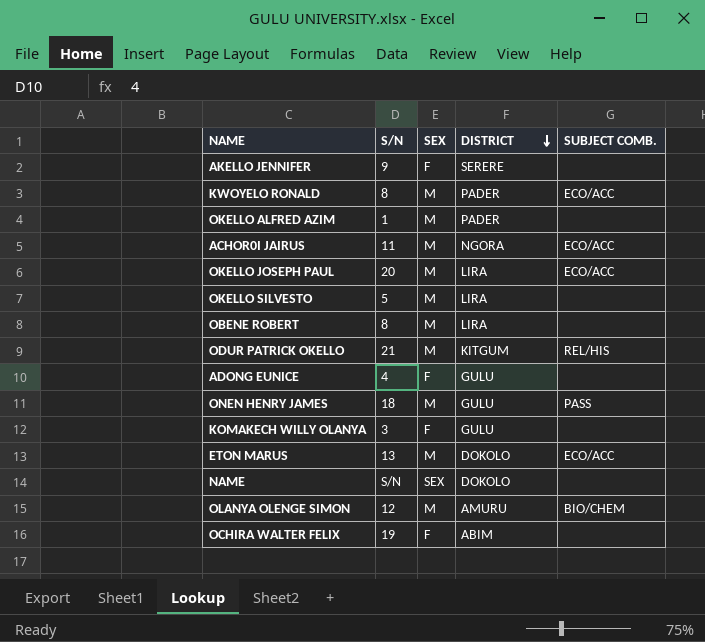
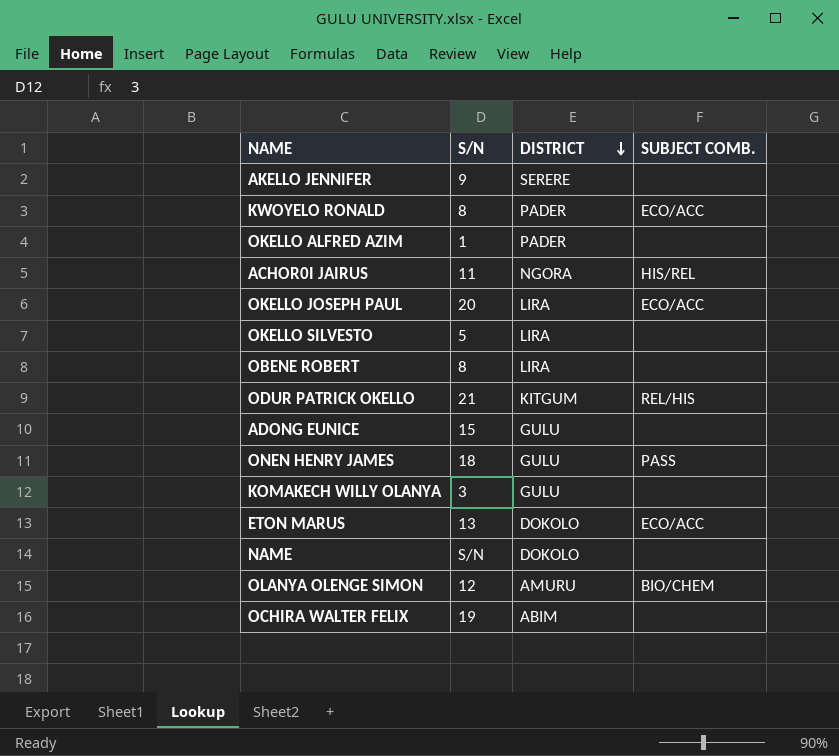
column SEX | position: 3 -> none
ACHOR0I JAIRUS | SUBJECT COMB.: ECO/ACC -> HIS/REL
ADONG EUNICE | S/N: 4 -> 15

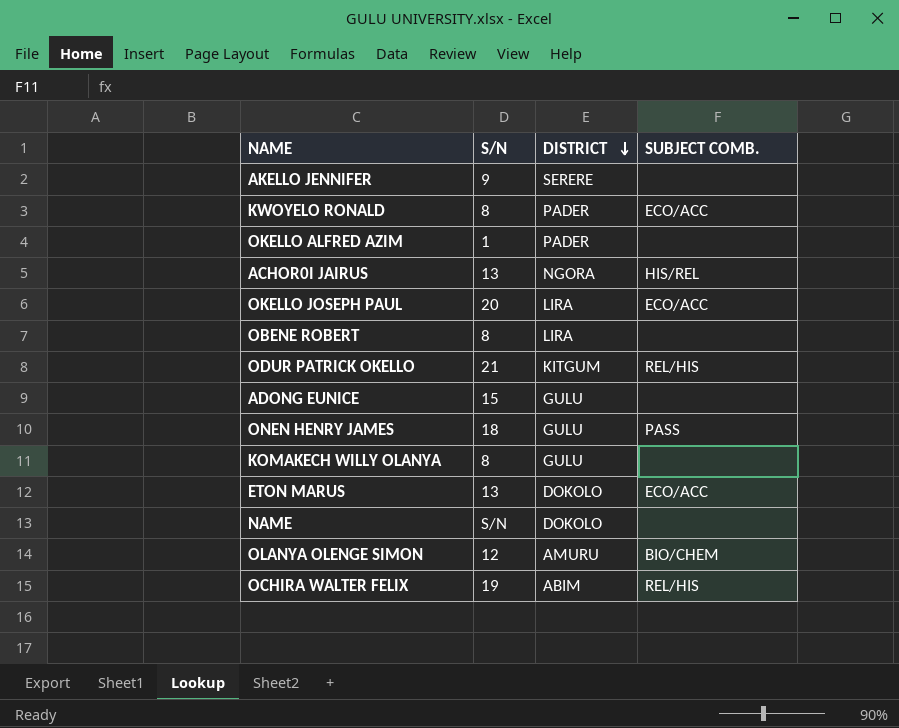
row OKELLO SILVESTO: 5 | LIRA | none -> none
ACHOR0I JAIRUS | S/N: 11 -> 13
KOMAKECH WILLY OLANYA | S/N: 3 -> 8
OCHIRA WALTER FELIX | SUBJECT COMB.: none -> REL/HIS

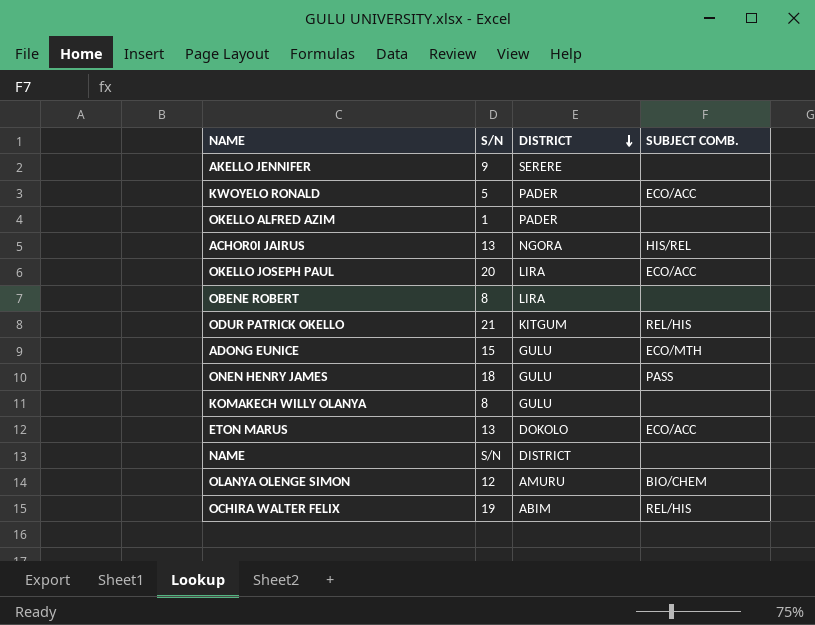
KWOYELO RONALD | S/N: 8 -> 5
ADONG EUNICE | SUBJECT COMB.: none -> ECO/MTH
NAME | DISTRICT: DOKOLO -> DISTRICT

